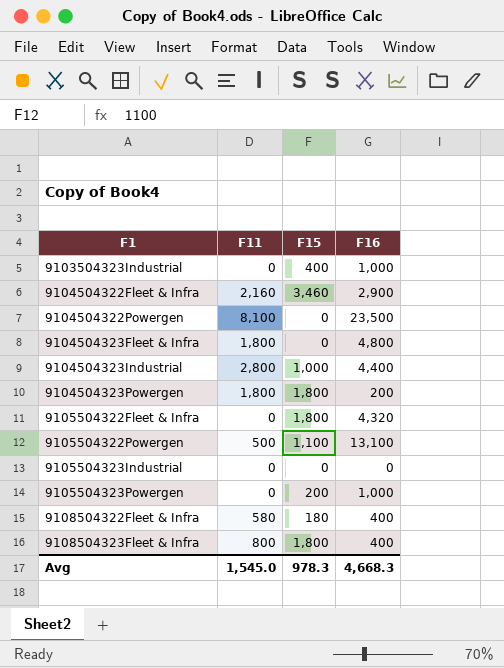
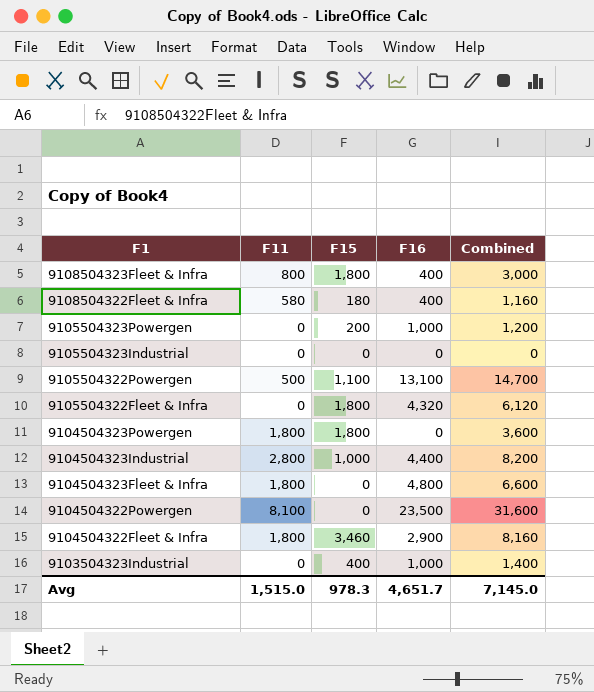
row order: F1 ascending -> F1 descending
column Combined | formula: none -> [F11] + [F15] + [F16]
9104504323Powergen | F16: 200 -> 0
9104504322Fleet & Infra | F11: 2,160 -> 1,800
Avg | F11: 1,545.0 -> 1,515.0
Avg | F16: 4,668.3 -> 4,651.7

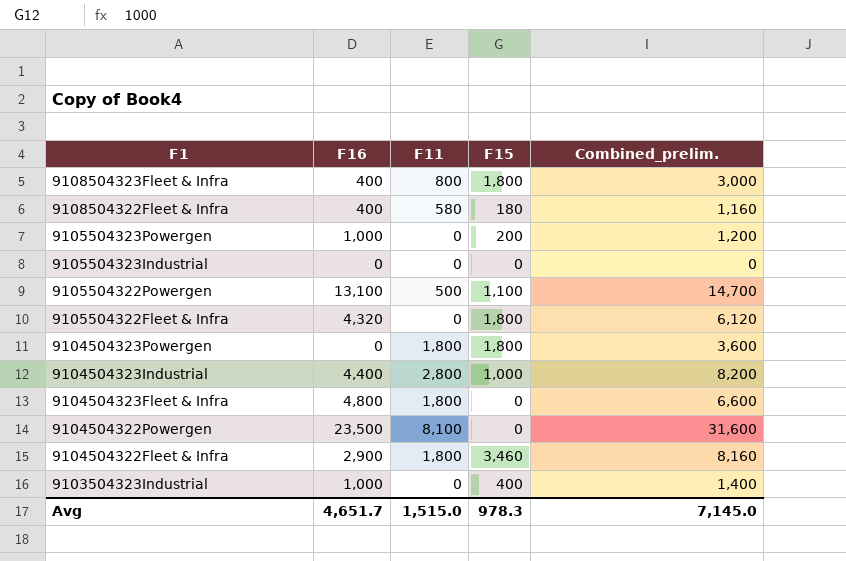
column F16 | position: 4 -> 2
column name: Combined -> Combined_prelim.

